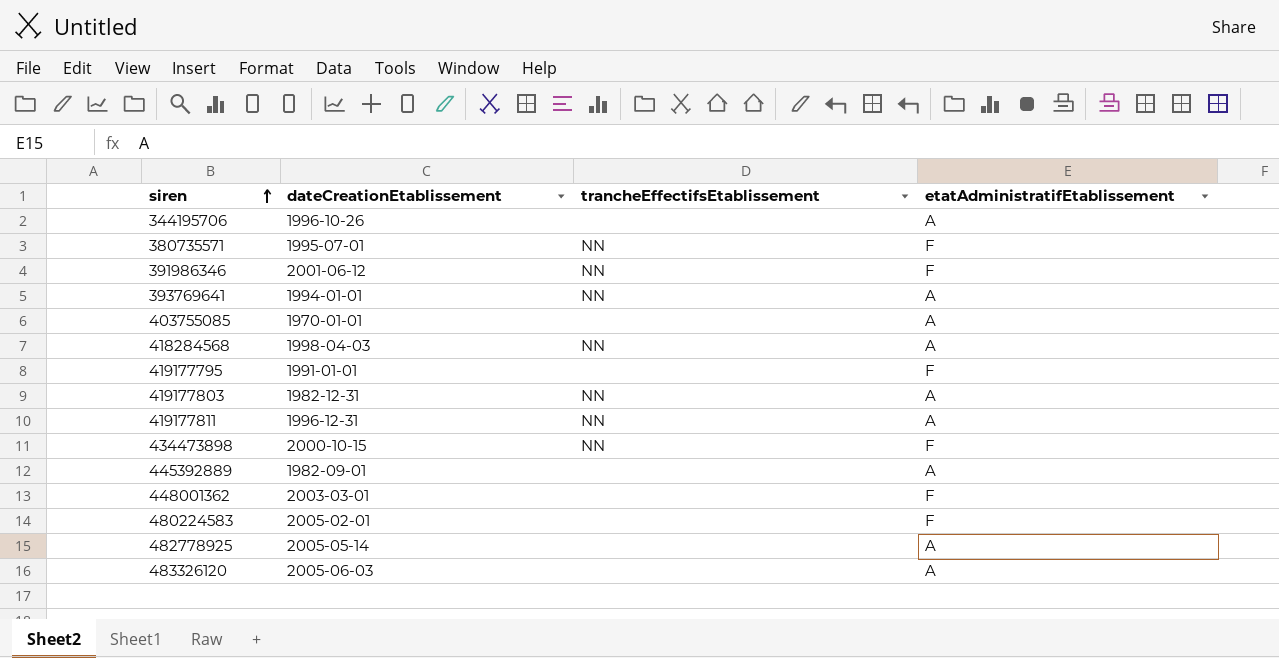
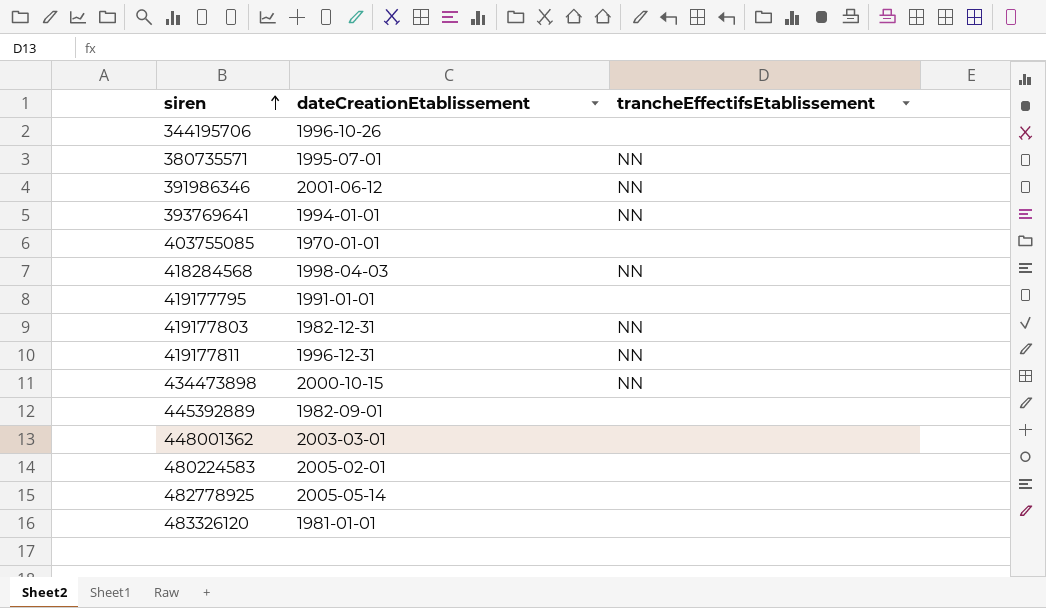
column etatAdministratifEtablissement | position: 4 -> none
483326120 | dateCreationEtablissement: 2005-06-03 -> 1981-01-01

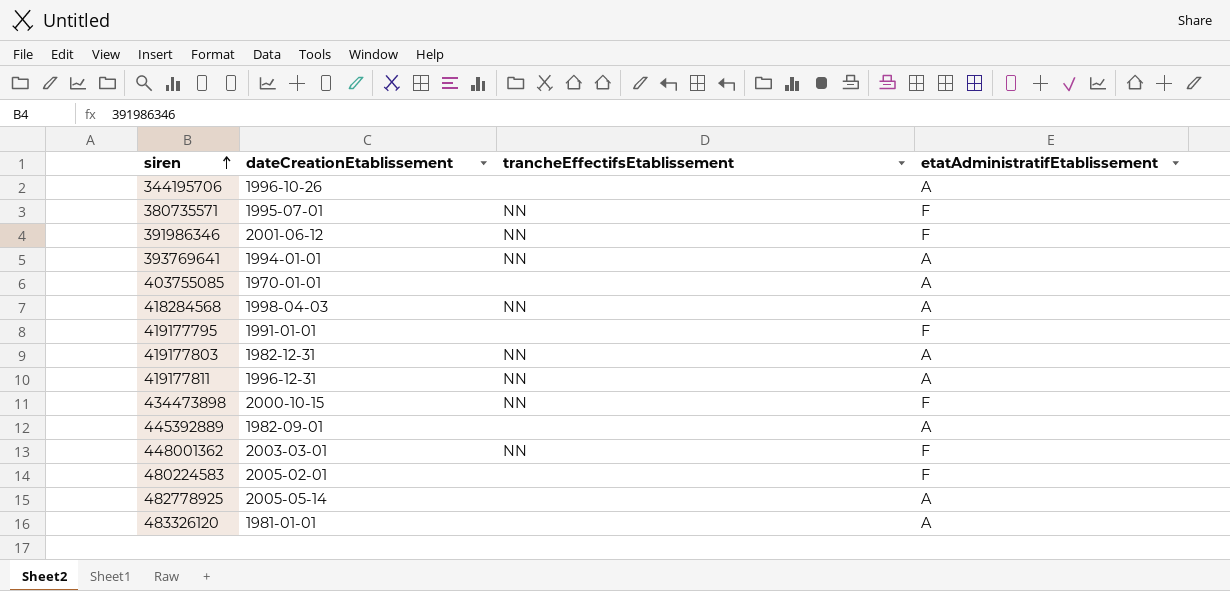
column etatAdministratifEtablissement | position: none -> 4
448001362 | trancheEffectifsEtablissement: none -> NN

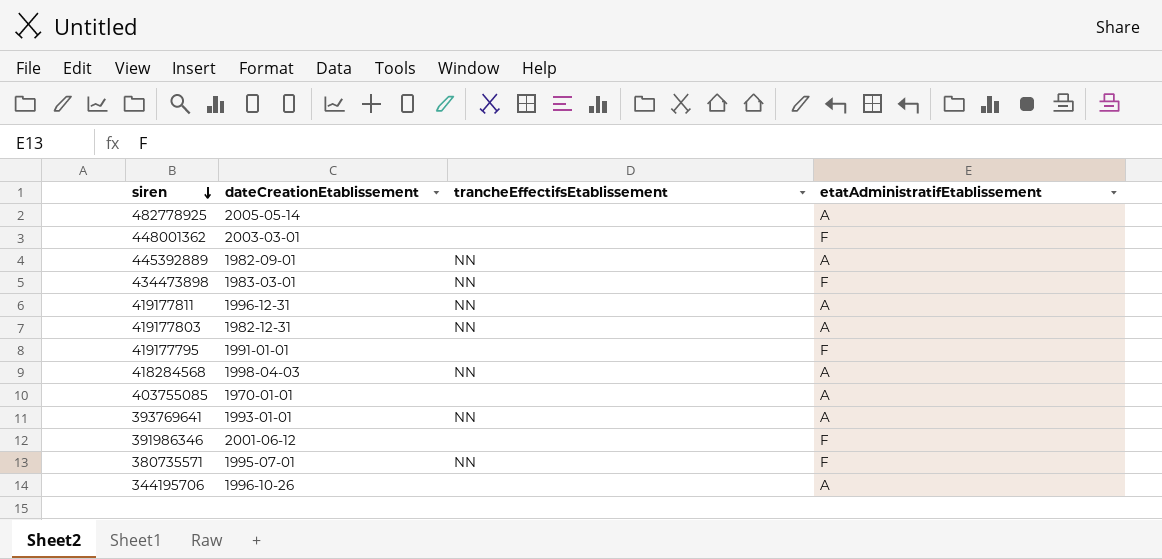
row order: siren ascending -> siren descending
row 480224583: 2005-02-01 | none | F -> none
row 483326120: 1981-01-01 | none | A -> none
448001362 | trancheEffectifsEtablissement: NN -> none
445392889 | trancheEffectifsEtablissement: none -> NN
434473898 | dateCreationEtablissement: 2000-10-15 -> 1983-03-01
393769641 | dateCreationEtablissement: 1994-01-01 -> 1993-01-01
391986346 | trancheEffectifsEtablissement: NN -> none

